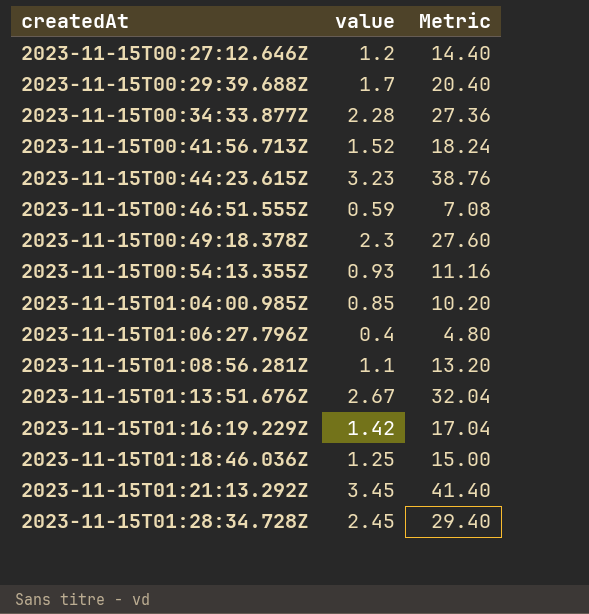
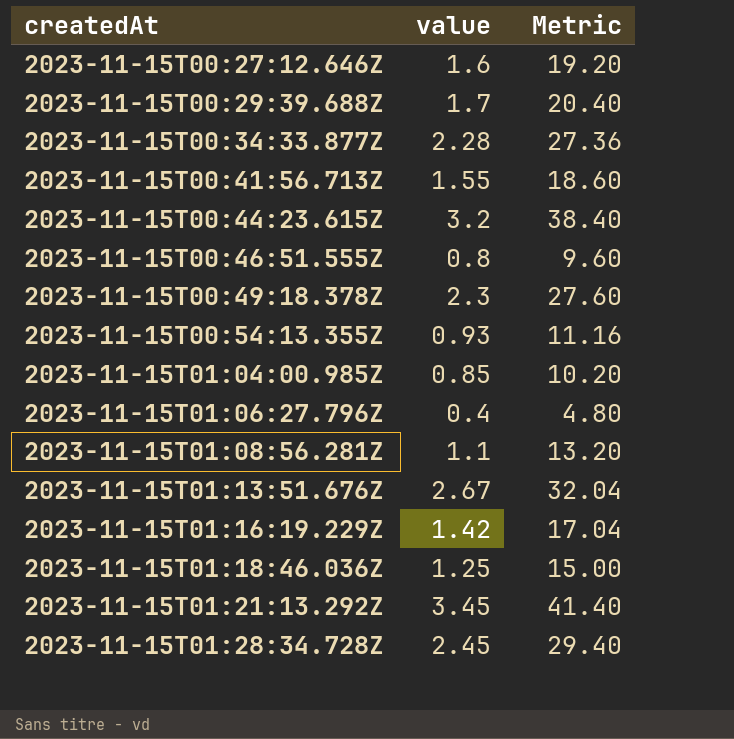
2023-11-15T00:27:12.646Z | value: 1.2 -> 1.6
2023-11-15T00:27:12.646Z | Metric: 14.40 -> 19.20
2023-11-15T00:41:56.713Z | value: 1.52 -> 1.55
2023-11-15T00:41:56.713Z | Metric: 18.24 -> 18.60
2023-11-15T00:44:23.615Z | value: 3.23 -> 3.2
2023-11-15T00:44:23.615Z | Metric: 38.76 -> 38.40
2023-11-15T00:46:51.555Z | value: 0.59 -> 0.8
2023-11-15T00:46:51.555Z | Metric: 7.08 -> 9.60

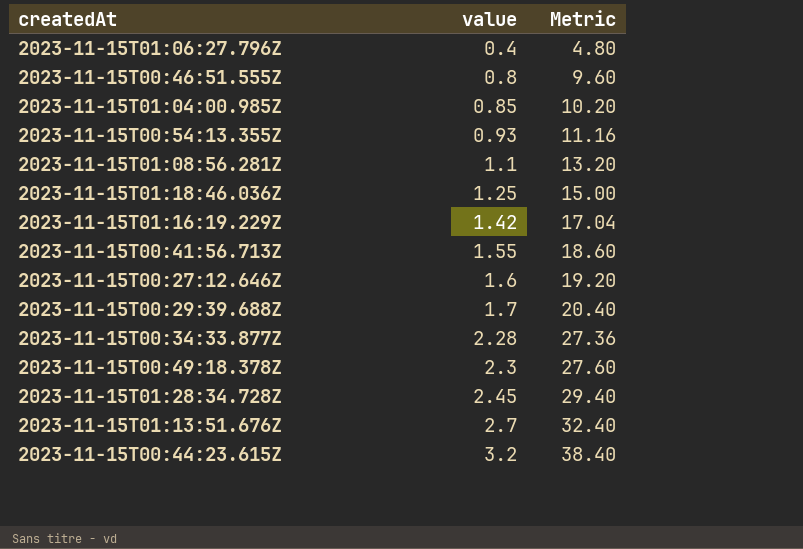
row order: createdAt ascending -> value ascending
row 2023-11-15T01:21:13.292Z: 3.45 | 41.40 -> none
2023-11-15T01:13:51.676Z | value: 2.67 -> 2.7
2023-11-15T01:13:51.676Z | Metric: 32.04 -> 32.40

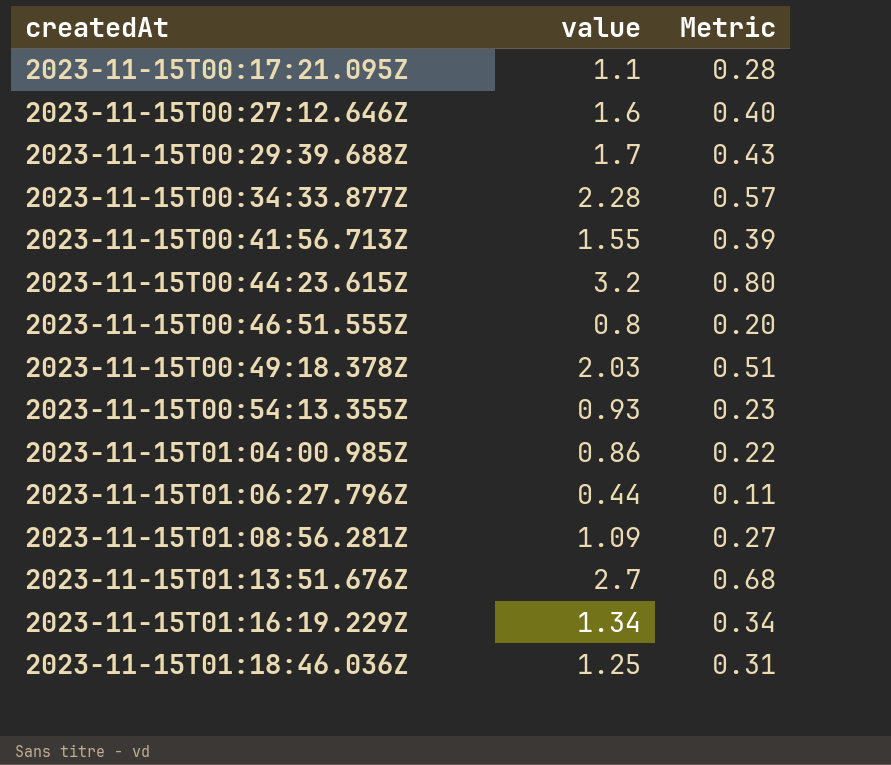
row order: value ascending -> createdAt ascending
column Metric | formula: [value] * 12 -> [value] * 0.25
row 2023-11-15T01:28:34.728Z: 2.45 | 29.40 -> none
row 2023-11-15T00:17:21.095Z: none -> 1.1 | 0.28
2023-11-15T00:49:18.378Z | value: 2.3 -> 2.03
2023-11-15T01:04:00.985Z | value: 0.85 -> 0.86
2023-11-15T01:06:27.796Z | value: 0.4 -> 0.44
2023-11-15T01:08:56.281Z | value: 1.1 -> 1.09
2023-11-15T01:16:19.229Z | value: 1.42 -> 1.34

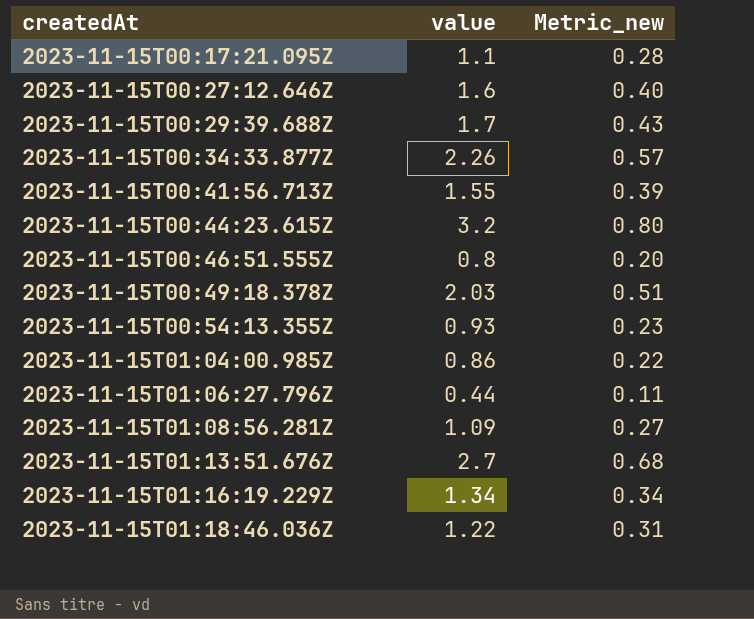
column name: Metric -> Metric_new
2023-11-15T00:34:33.877Z | value: 2.28 -> 2.26
2023-11-15T01:18:46.036Z | value: 1.25 -> 1.22

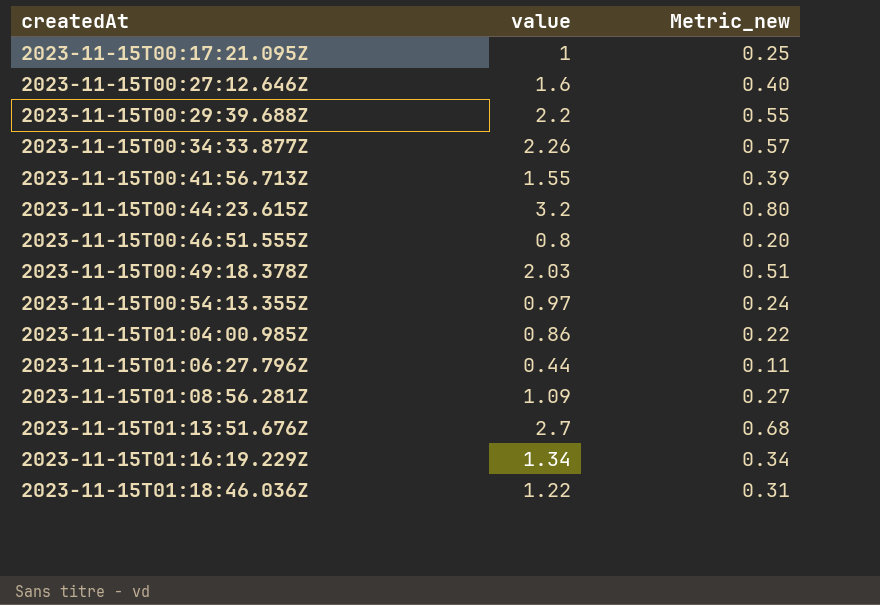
2023-11-15T00:17:21.095Z | value: 1.1 -> 1
2023-11-15T00:17:21.095Z | Metric_new: 0.28 -> 0.25
2023-11-15T00:29:39.688Z | value: 1.7 -> 2.2
2023-11-15T00:29:39.688Z | Metric_new: 0.43 -> 0.55
2023-11-15T00:54:13.355Z | value: 0.93 -> 0.97
2023-11-15T00:54:13.355Z | Metric_new: 0.23 -> 0.24

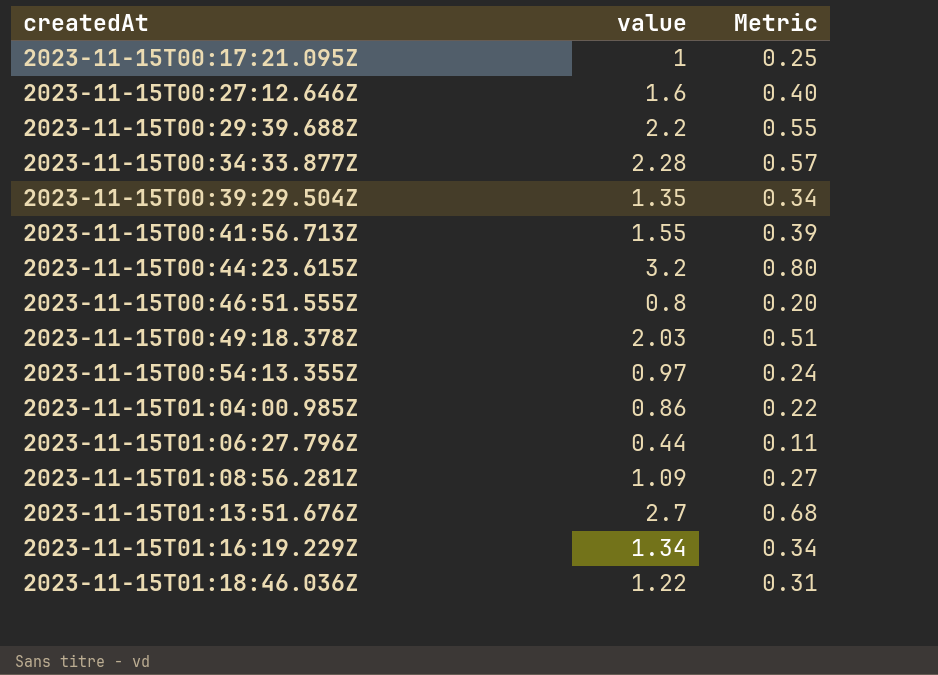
column name: Metric_new -> Metric
2023-11-15T00:34:33.877Z | value: 2.26 -> 2.28
row 2023-11-15T00:39:29.504Z: none -> 1.35 | 0.34

